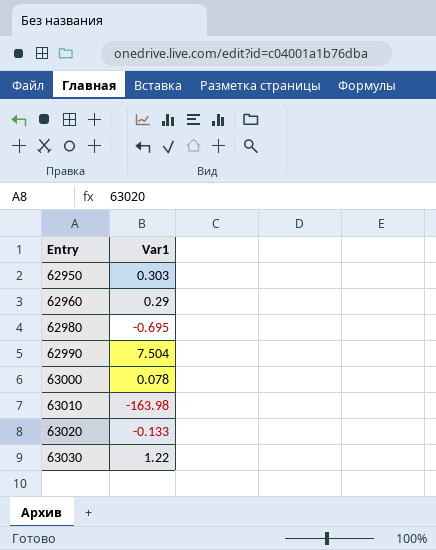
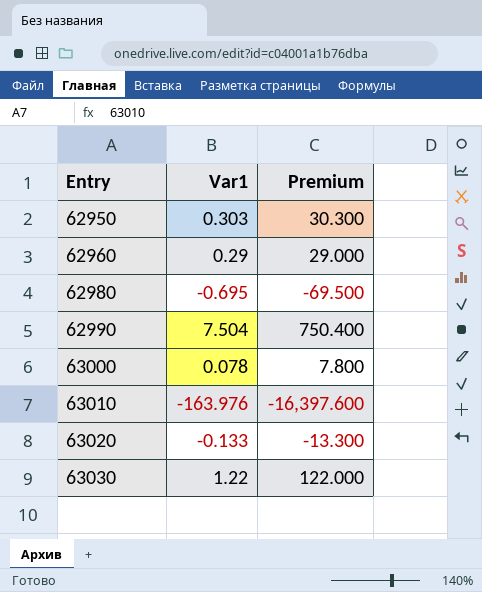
column Premium | formula: none -> [Var1] * 100
63010 | Var1: -163.98 -> -163.976

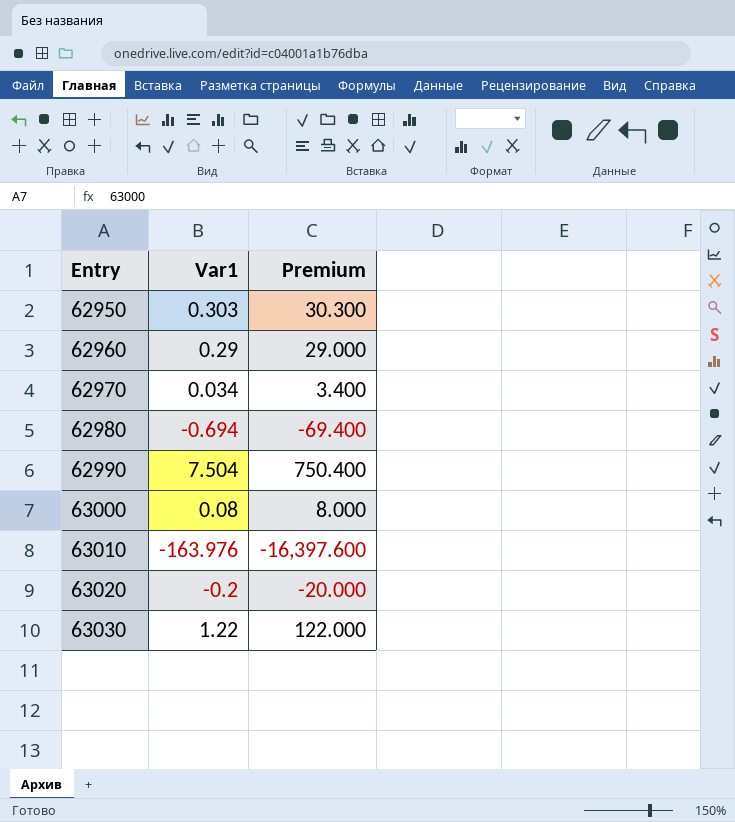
row 62970: none -> 0.034 | 3.400
62980 | Var1: -0.695 -> -0.694
62980 | Premium: -69.500 -> -69.400
63000 | Var1: 0.078 -> 0.08
63000 | Premium: 7.800 -> 8.000
63020 | Var1: -0.133 -> -0.2
63020 | Premium: -13.300 -> -20.000

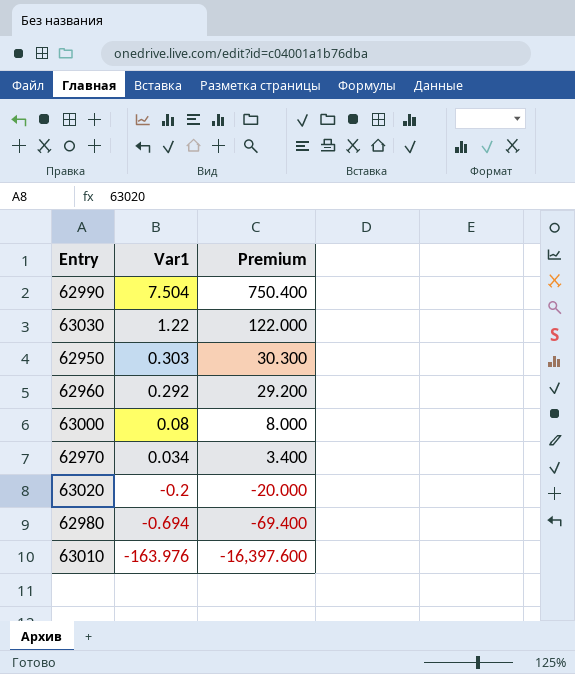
row order: Entry ascending -> Var1 descending
62960 | Var1: 0.29 -> 0.292
62960 | Premium: 29.000 -> 29.200

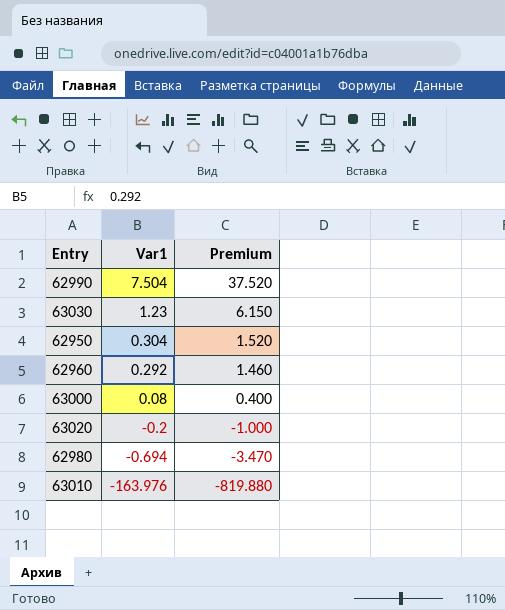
column Premium | formula: [Var1] * 100 -> [Var1] * 5
row 62970: 0.034 | 3.400 -> none
63030 | Var1: 1.22 -> 1.23
62950 | Var1: 0.303 -> 0.304

